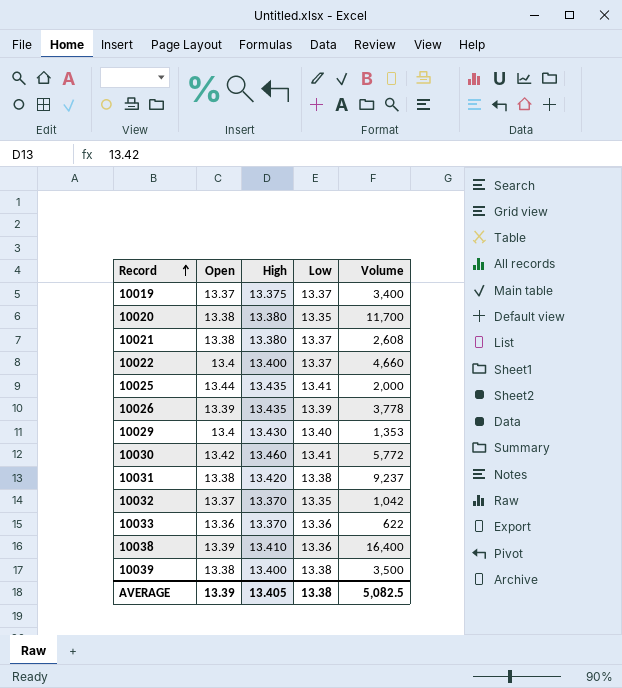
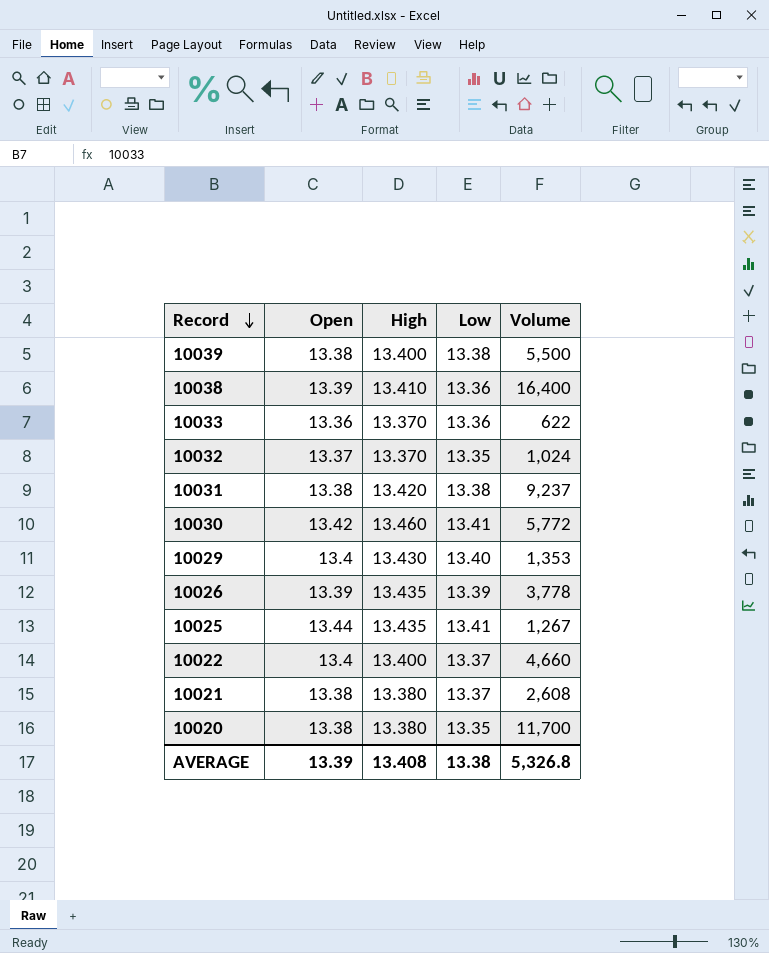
row order: Record ascending -> Record descending
row 10019: 13.37 | 13.375 | 13.37 | 3,400 -> none
10039 | Volume: 3,500 -> 5,500
10032 | Volume: 1,042 -> 1,024
10025 | Volume: 2,000 -> 1,267
AVERAGE | High: 13.405 -> 13.408
AVERAGE | Volume: 5,082.5 -> 5,326.8

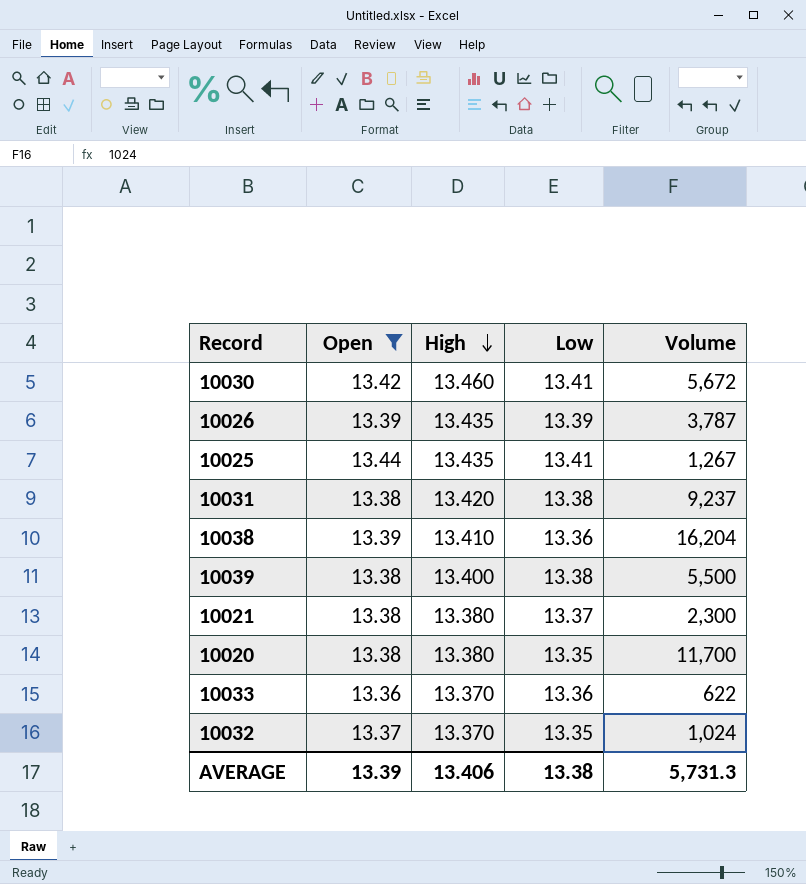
filter: none -> Open != 13.4
row order: Record descending -> High descending
10030 | Volume: 5,772 -> 5,672
10026 | Volume: 3,778 -> 3,787
10038 | Volume: 16,400 -> 16,204
10021 | Volume: 2,608 -> 2,300
AVERAGE | High: 13.408 -> 13.406
AVERAGE | Volume: 5,326.8 -> 5,731.3

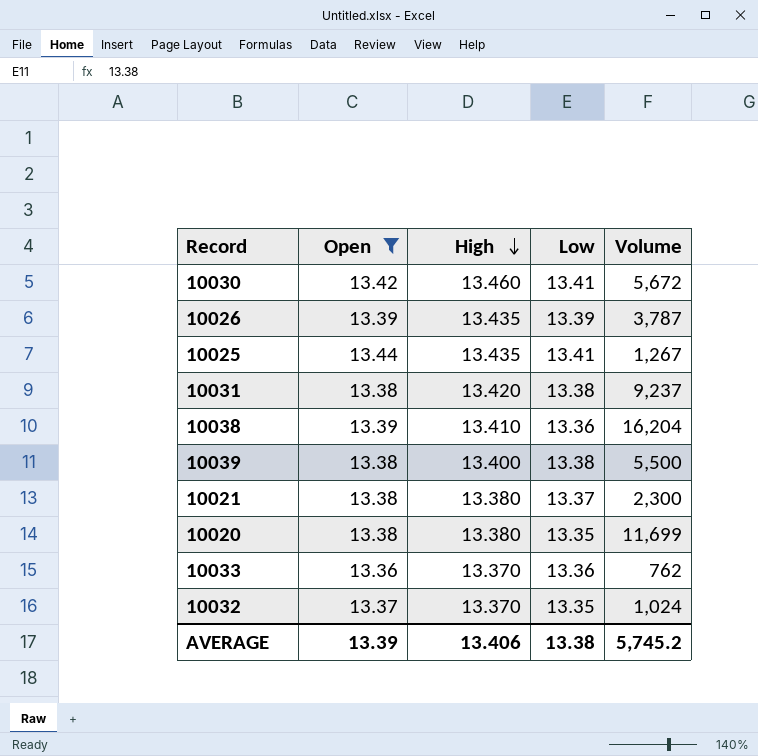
10020 | Volume: 11,700 -> 11,699
10033 | Volume: 622 -> 762
AVERAGE | Volume: 5,731.3 -> 5,745.2

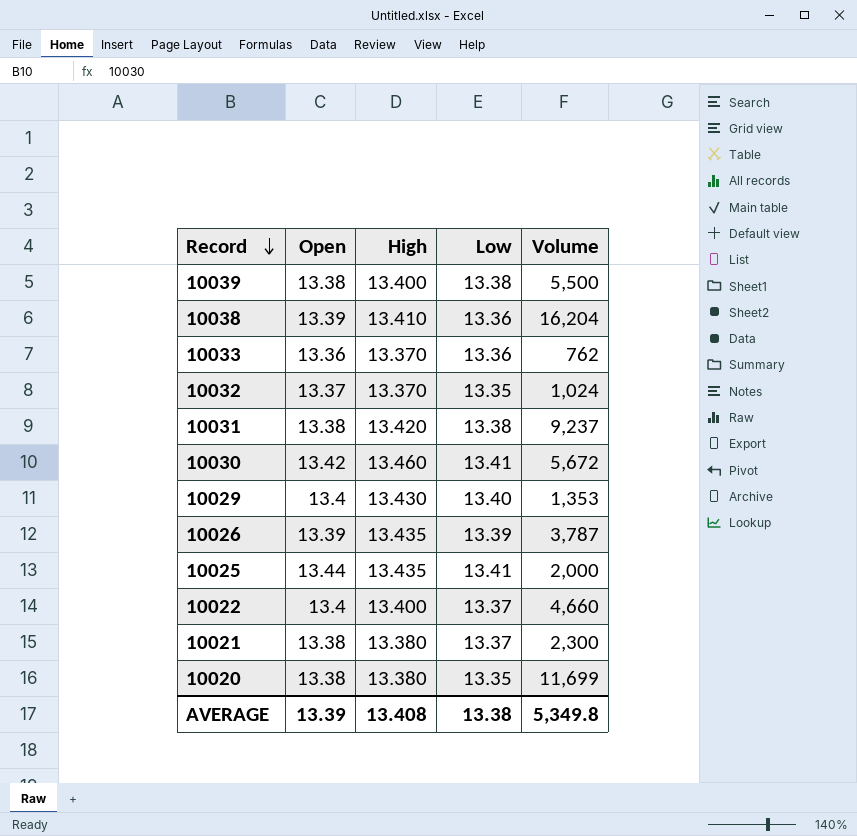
filter: Open != 13.4 -> none
row order: High descending -> Record descending
10025 | Volume: 1,267 -> 2,000
AVERAGE | High: 13.406 -> 13.408
AVERAGE | Volume: 5,745.2 -> 5,349.8

